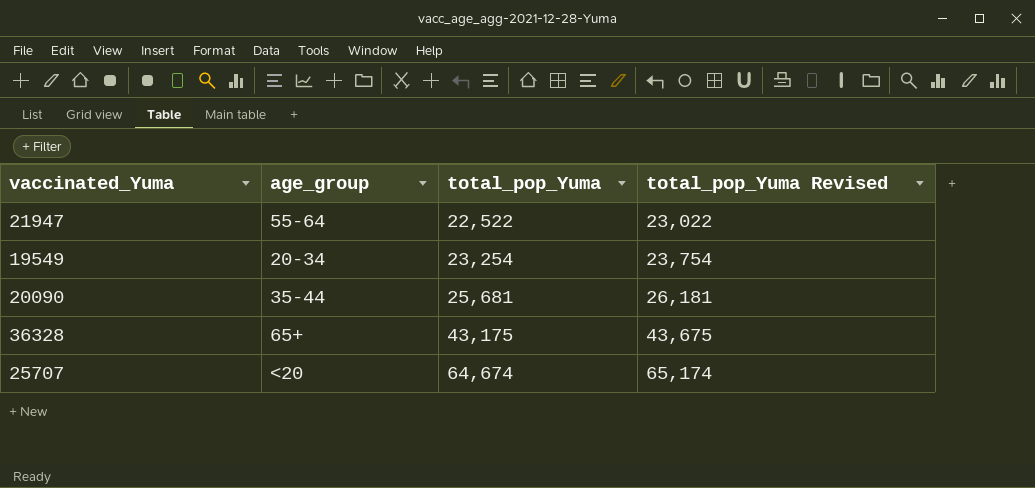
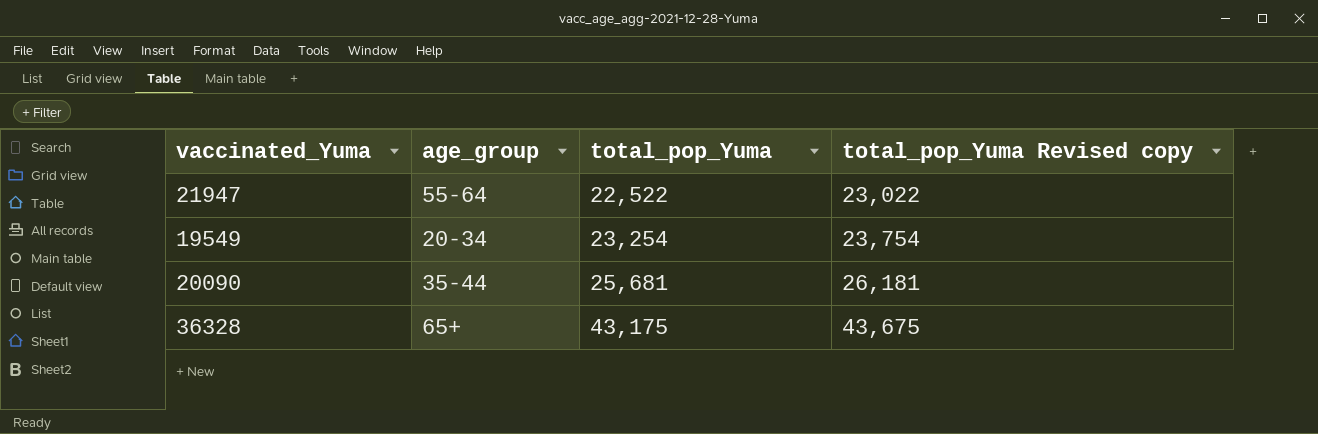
column name: total_pop_Yuma Revised -> total_pop_Yuma Revised copy
row 25707: <20 | 64,674 | 65,174 -> none

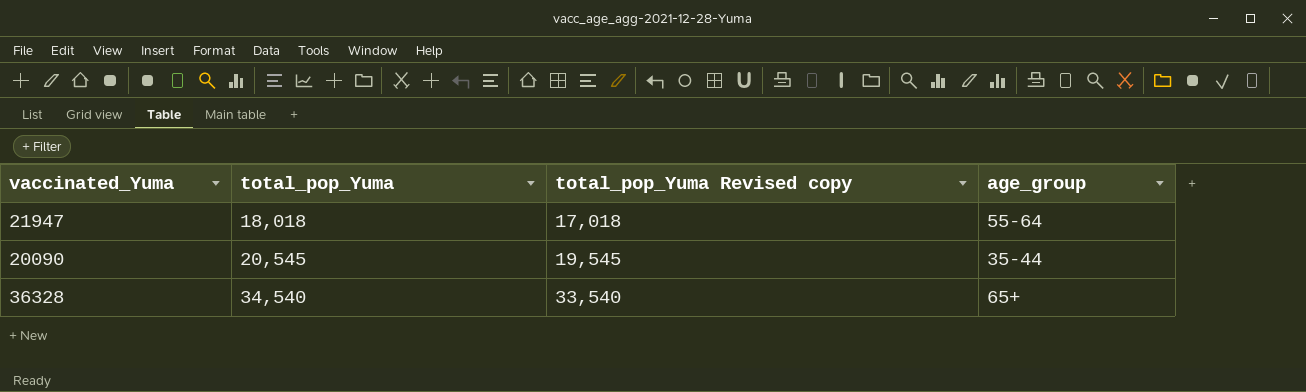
column total_pop_Yuma Revised copy | formula: [total_pop_Yuma] + 500 -> [total_pop_Yuma] - 1000
column age_group | position: 2 -> 4
row 19549: 20-34 | 23,254 | 23,754 -> none
21947 | total_pop_Yuma: 22,522 -> 18,018
20090 | total_pop_Yuma: 25,681 -> 20,545
36328 | total_pop_Yuma: 43,175 -> 34,540

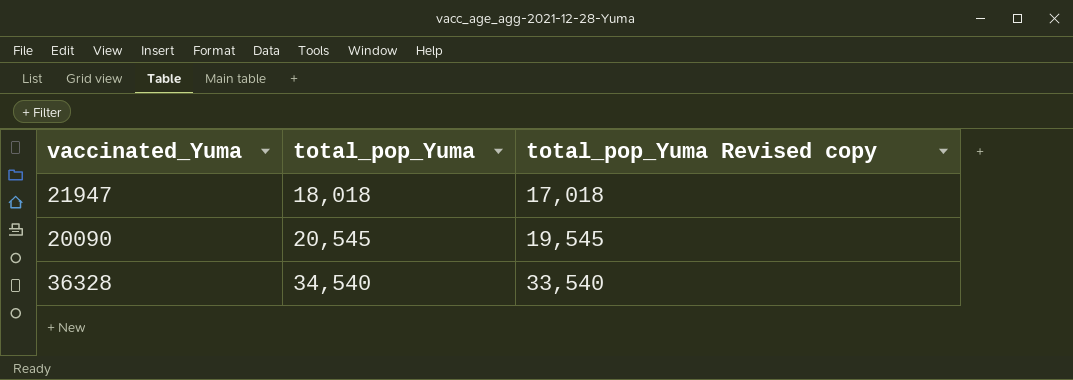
column age_group | position: 4 -> none

